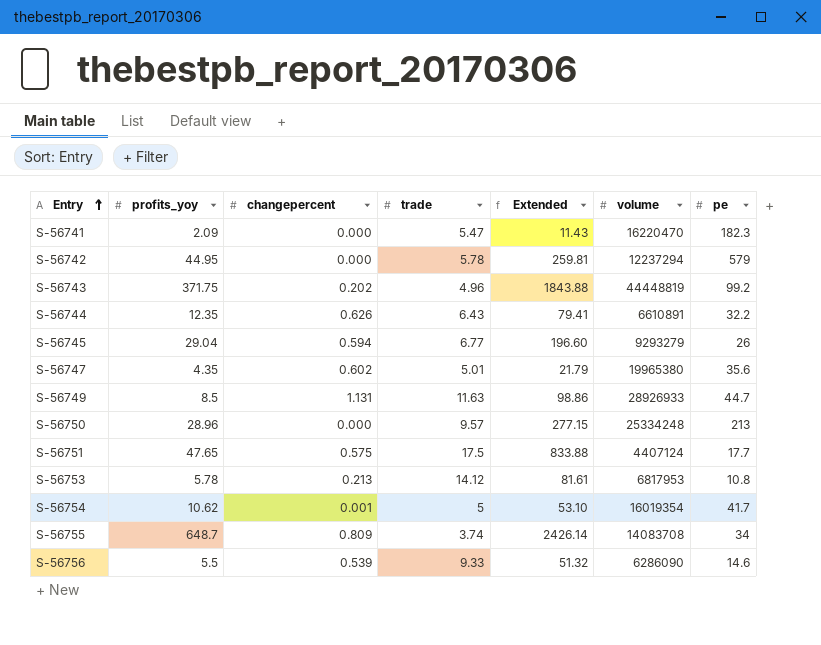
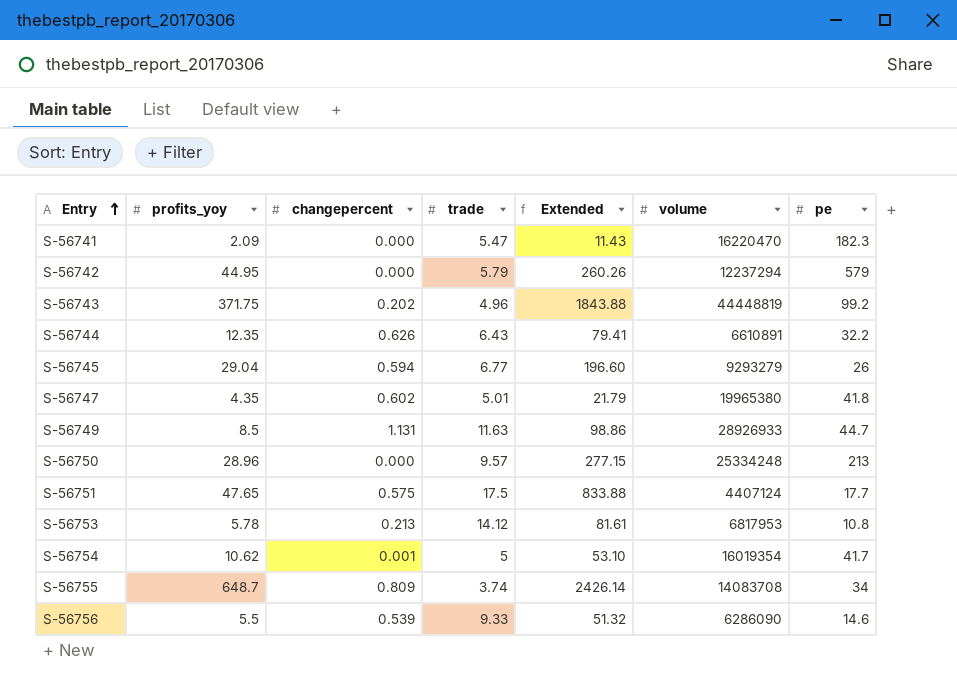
S-56742 | trade: 5.78 -> 5.79
S-56742 | Extended: 259.81 -> 260.26
S-56747 | pe: 35.6 -> 41.8

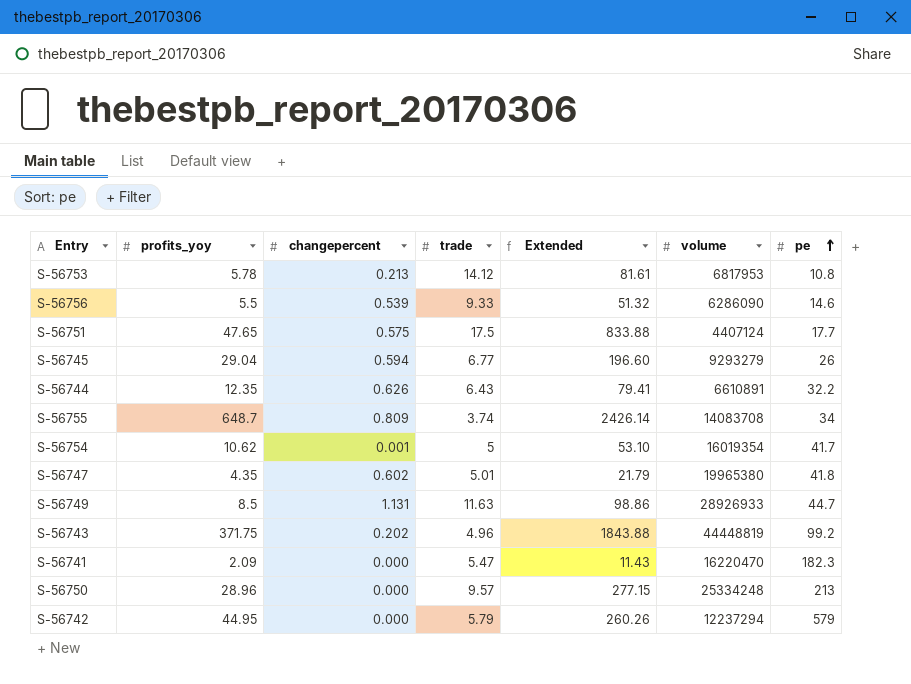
row order: Entry ascending -> pe ascending

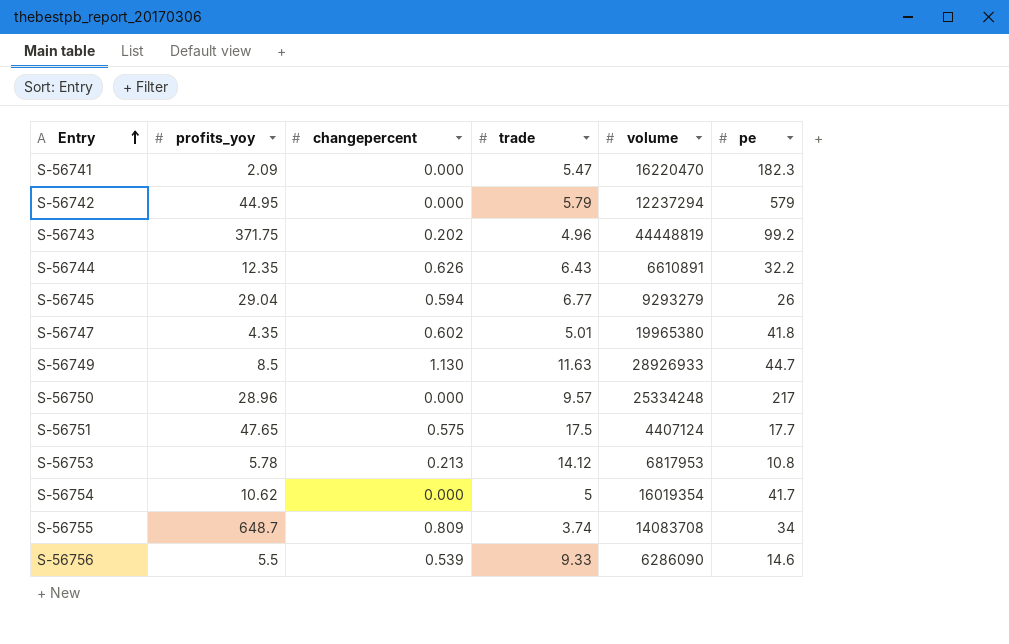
row order: pe ascending -> Entry ascending
column Extended | formula: [profits_yoy] * [trade] -> none
S-56749 | changepercent: 1.131 -> 1.130
S-56750 | pe: 213 -> 217
S-56754 | changepercent: 0.001 -> 0.000

